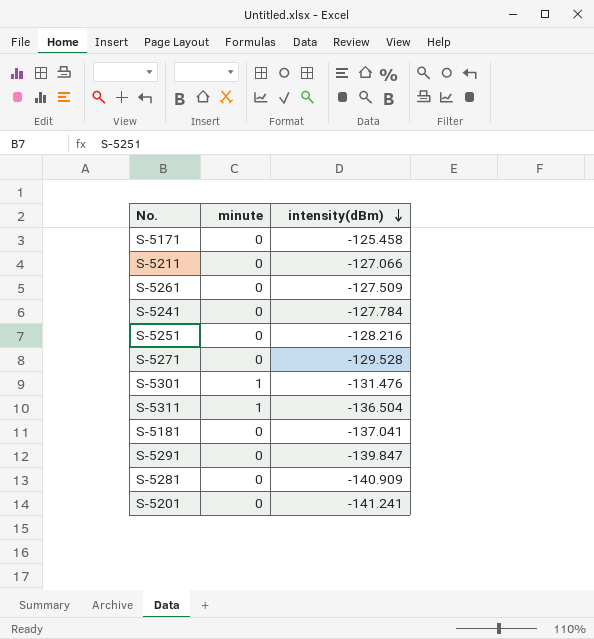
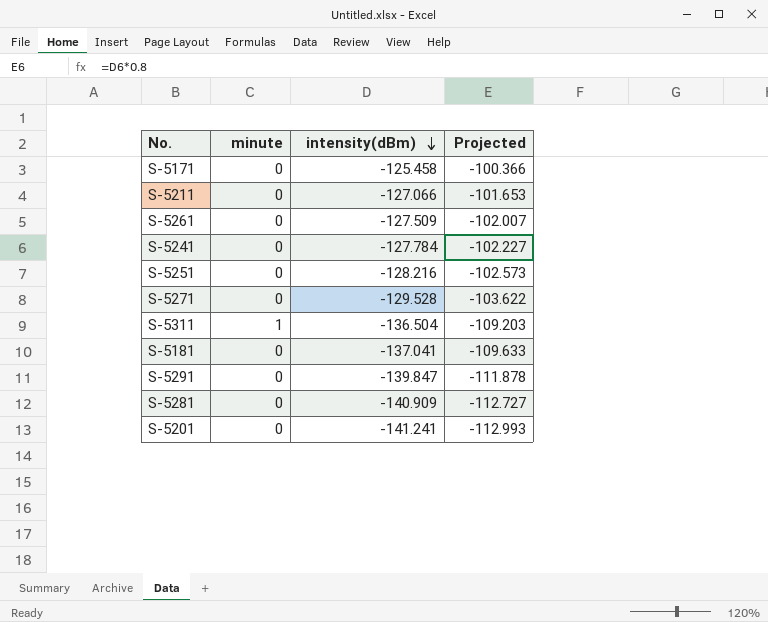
column Projected | formula: none -> [intensity(dBm)] * 0.8
row S-5301: 1 | -131.476 -> none

